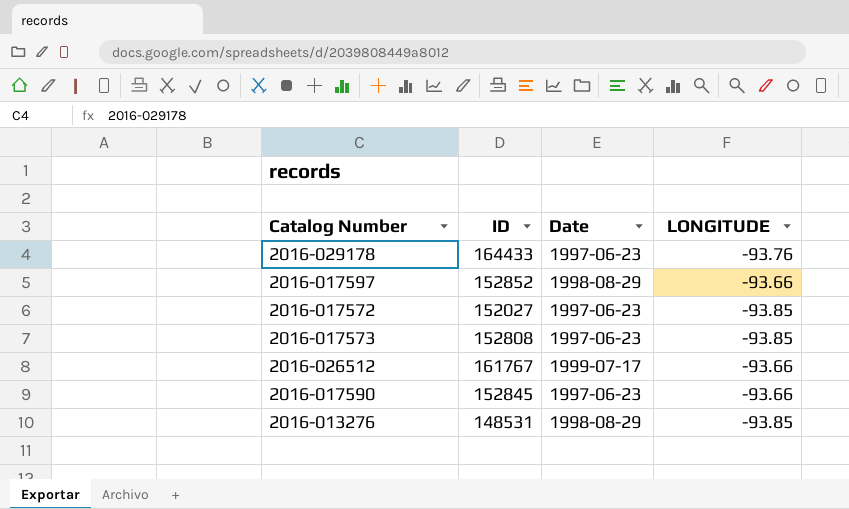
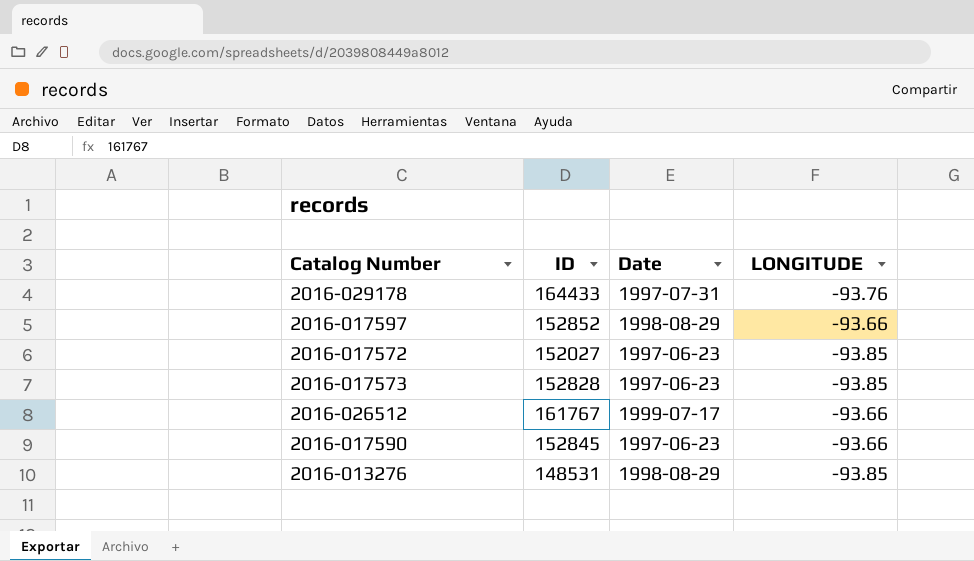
2016-029178 | Date: 1997-06-23 -> 1997-07-31
2016-017573 | ID: 152808 -> 152828

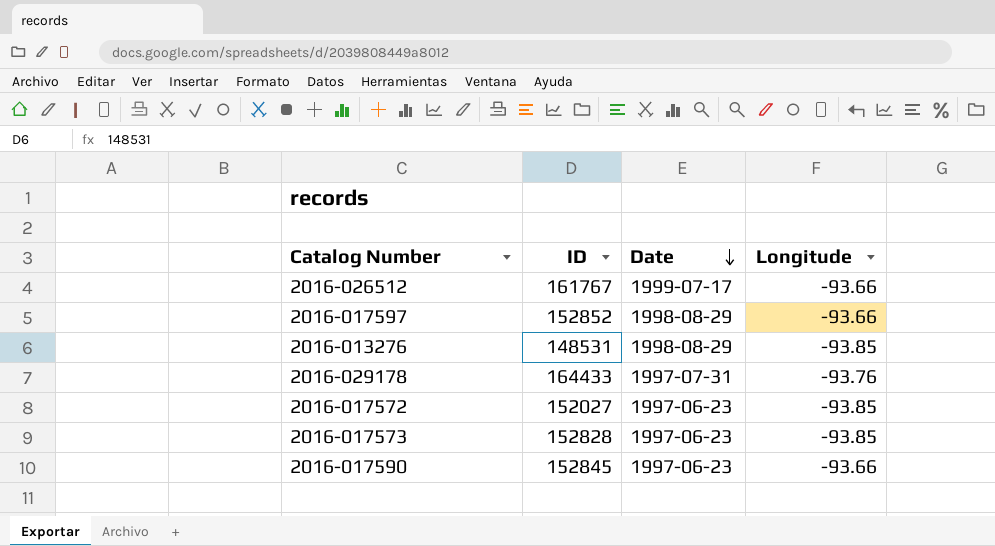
row order: none -> Date descending
column name: LONGITUDE -> Longitude

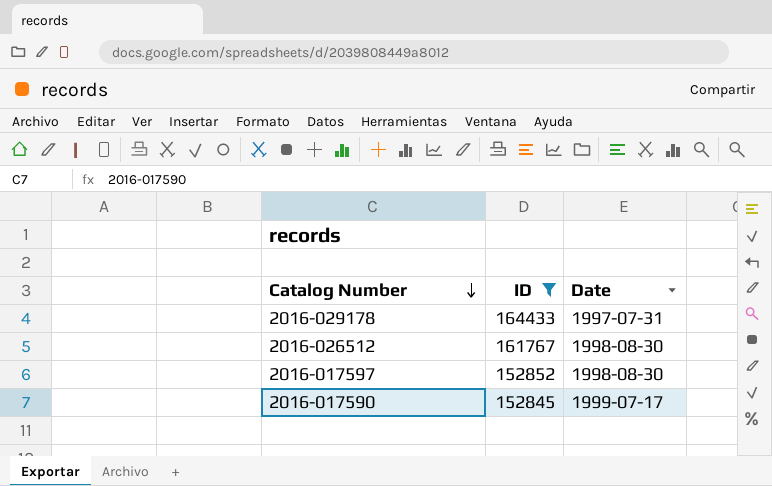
filter: none -> ID >= 152845
row order: Date descending -> Catalog Number descending
column Longitude | position: 4 -> none
2016-026512 | Date: 1999-07-17 -> 1998-08-30
2016-017597 | Date: 1998-08-29 -> 1998-08-30
2016-017590 | Date: 1997-06-23 -> 1999-07-17

